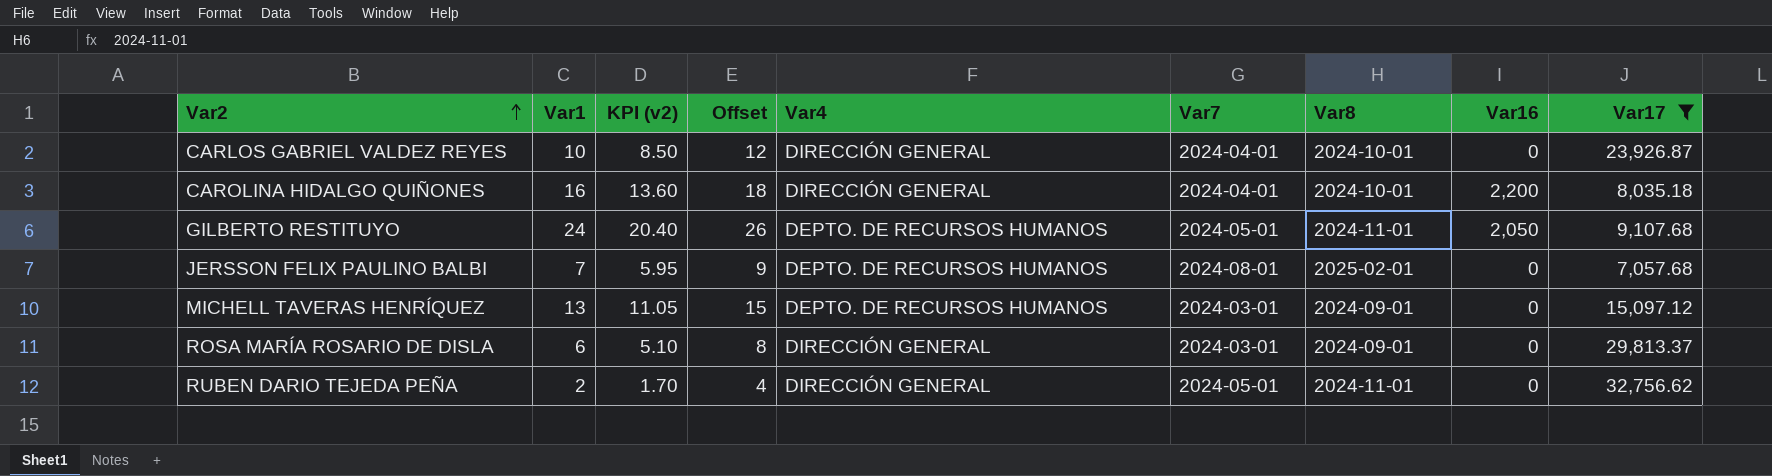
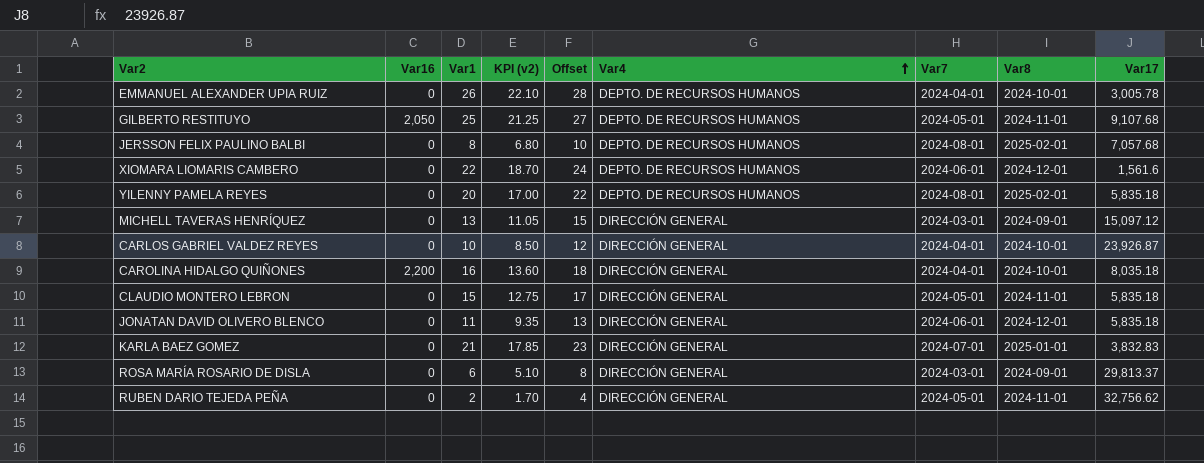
filter: Var17 >= 7,057.68 -> none
row order: Var2 ascending -> Var4 ascending
column Var16 | position: 8 -> 2
GILBERTO RESTITUYO | Var1: 24 -> 25
GILBERTO RESTITUYO | KPI (v2): 20.40 -> 21.25
GILBERTO RESTITUYO | Offset: 26 -> 27
JERSSON FELIX PAULINO BALBI | Var1: 7 -> 8
JERSSON FELIX PAULINO BALBI | KPI (v2): 5.95 -> 6.80
JERSSON FELIX PAULINO BALBI | Offset: 9 -> 10
MICHELL TAVERAS HENRÍQUEZ | Var4: DEPTO. DE RECURSOS HUMANOS -> DIRECCIÓN GENERAL

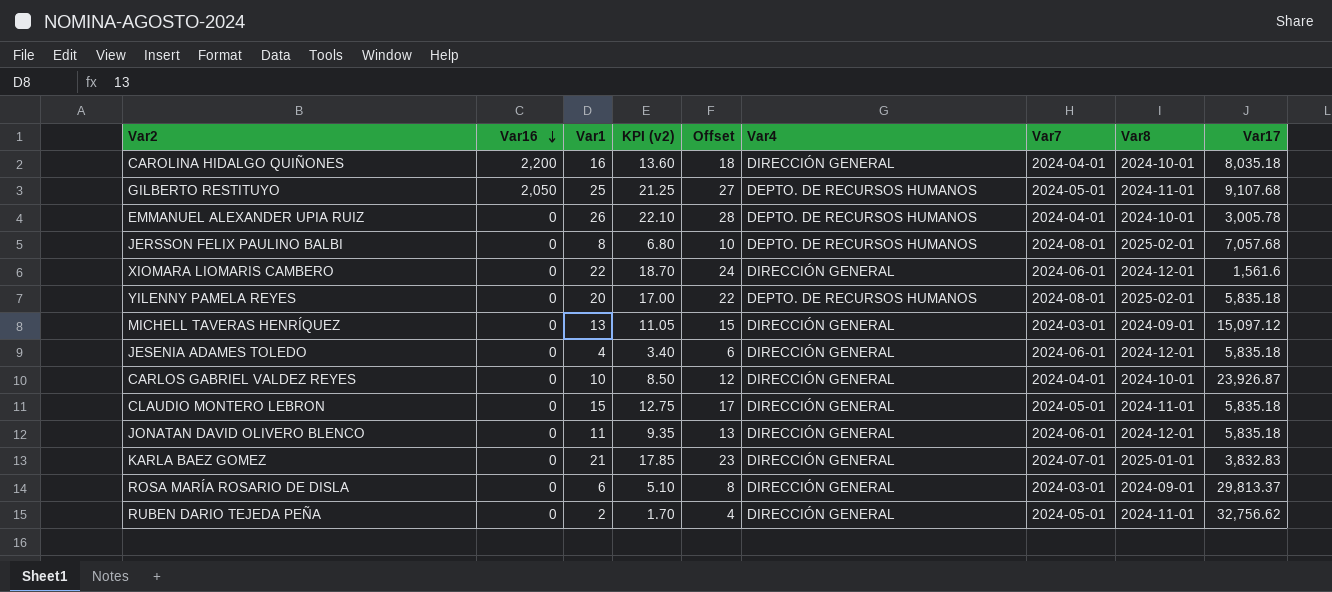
row order: Var4 ascending -> Var16 descending
XIOMARA LIOMARIS CAMBERO | Var4: DEPTO. DE RECURSOS HUMANOS -> DIRECCIÓN GENERAL
row JESENIA ADAMES TOLEDO: none -> 0 | 4 | 3.40 | 6 | DIRECCIÓN GENERAL | 2024-06-01 | 2024-12-01 | 5,835.18

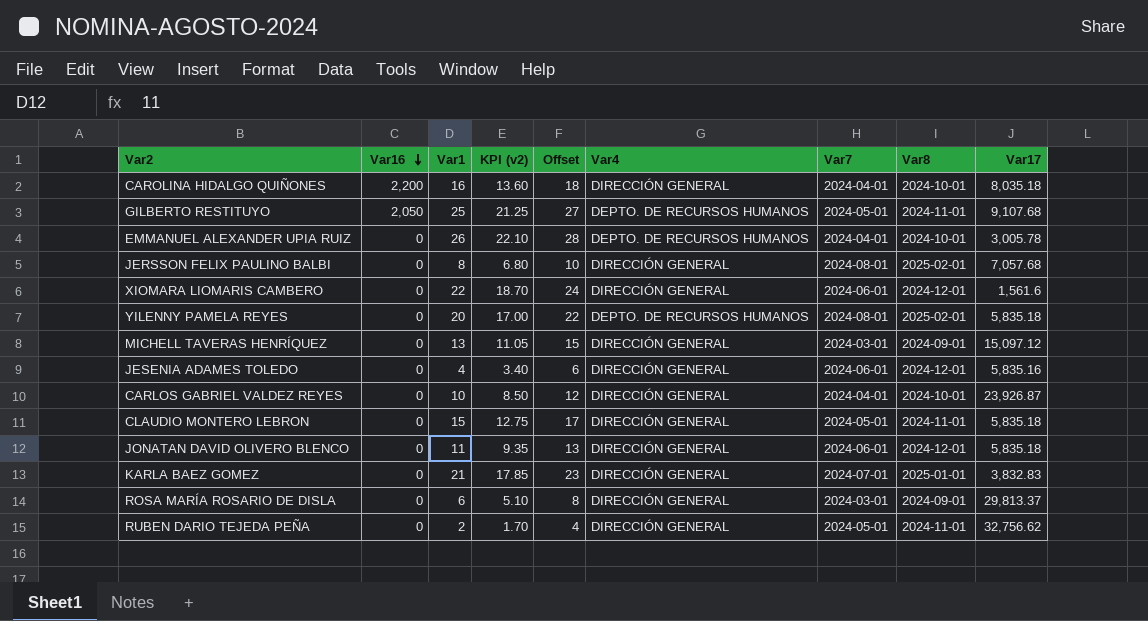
JERSSON FELIX PAULINO BALBI | Var4: DEPTO. DE RECURSOS HUMANOS -> DIRECCIÓN GENERAL
JESENIA ADAMES TOLEDO | Var17: 5,835.18 -> 5,835.16

